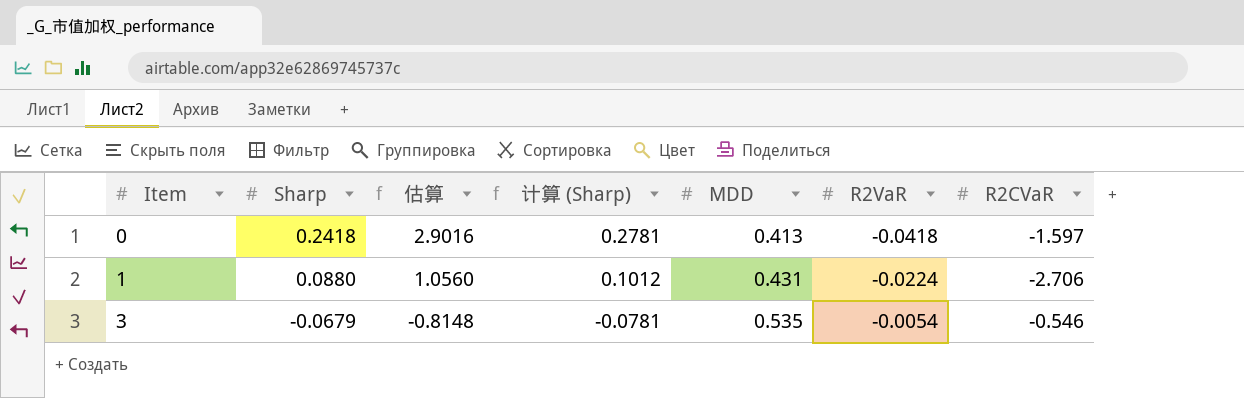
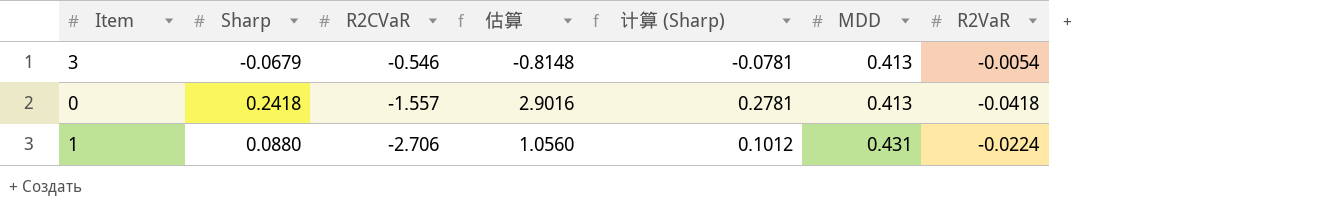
row order: Item ascending -> R2CVaR descending
column R2CVaR | position: 7 -> 3
3 | MDD: 0.535 -> 0.413
0 | R2CVaR: -1.597 -> -1.557

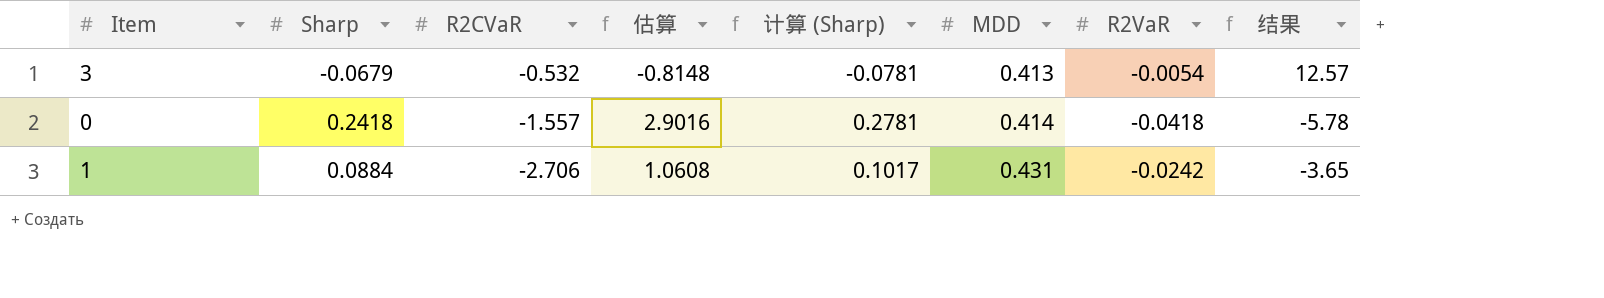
column 结果 | formula: none -> [Sharp] / [R2VaR]
3 | R2CVaR: -0.546 -> -0.532
0 | MDD: 0.413 -> 0.414
1 | Sharp: 0.0880 -> 0.0884
1 | 估算: 1.0560 -> 1.0608
1 | 计算 (Sharp): 0.1012 -> 0.1017
1 | R2VaR: -0.0224 -> -0.0242

